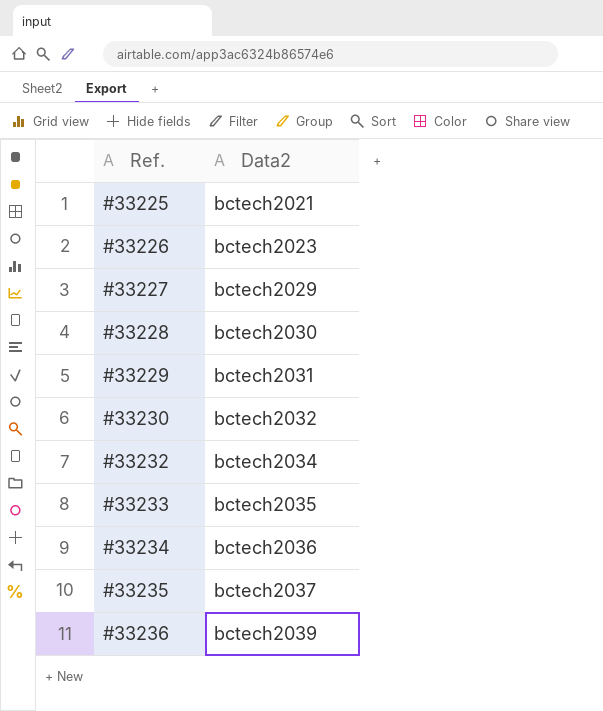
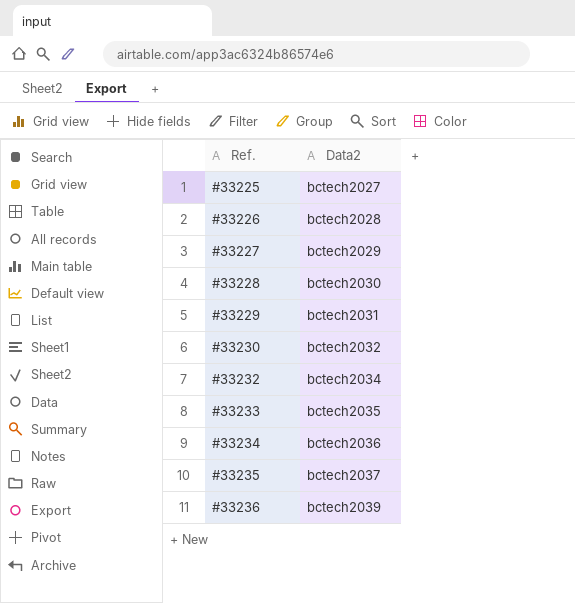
#33225 | Data2: bctech2021 -> bctech2027
#33226 | Data2: bctech2023 -> bctech2028

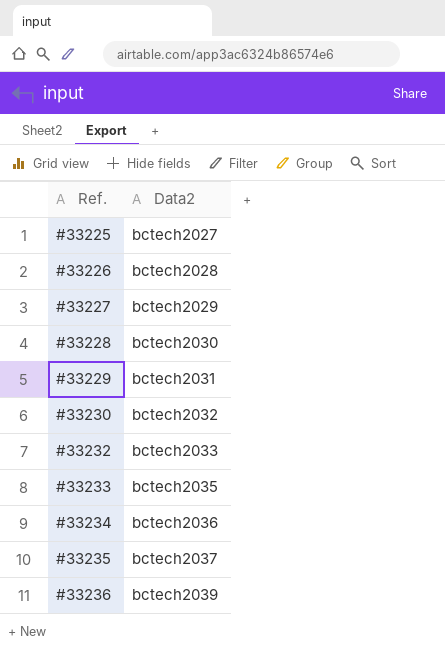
#33232 | Data2: bctech2034 -> bctech2033

